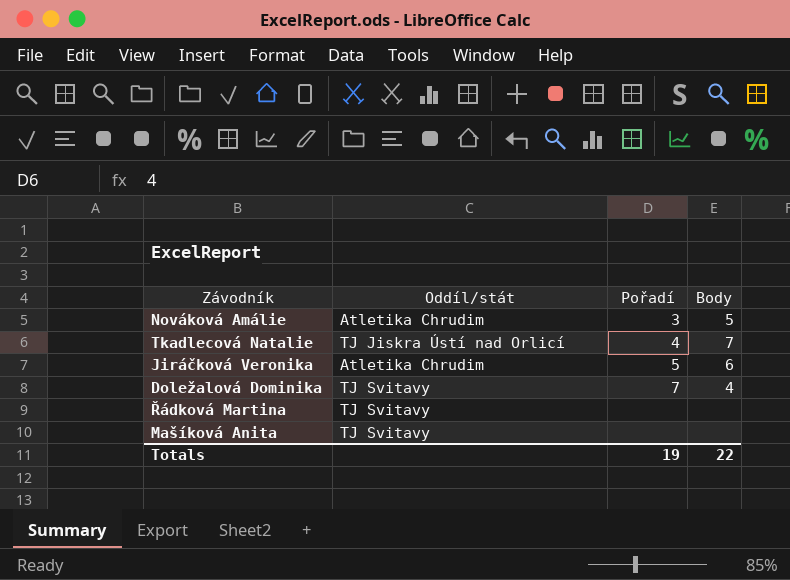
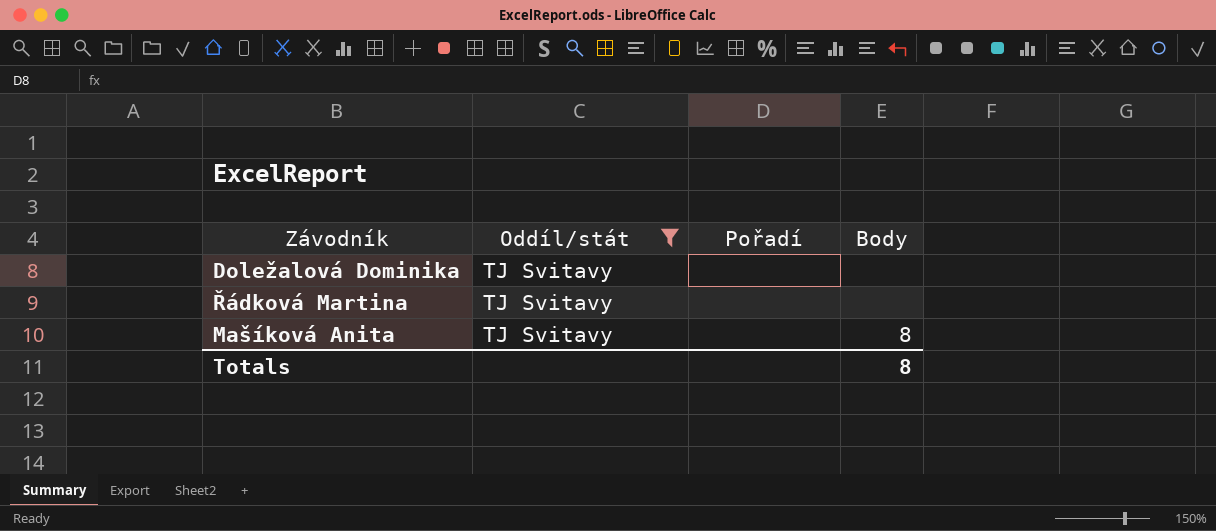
filter: none -> Oddíl/stát = TJ Svitavy
Doležalová Dominika | Pořadí: 7 -> none
Doležalová Dominika | Body: 4 -> none
Mašíková Anita | Body: none -> 8
Totals | Pořadí: 19 -> none
Totals | Body: 22 -> 8

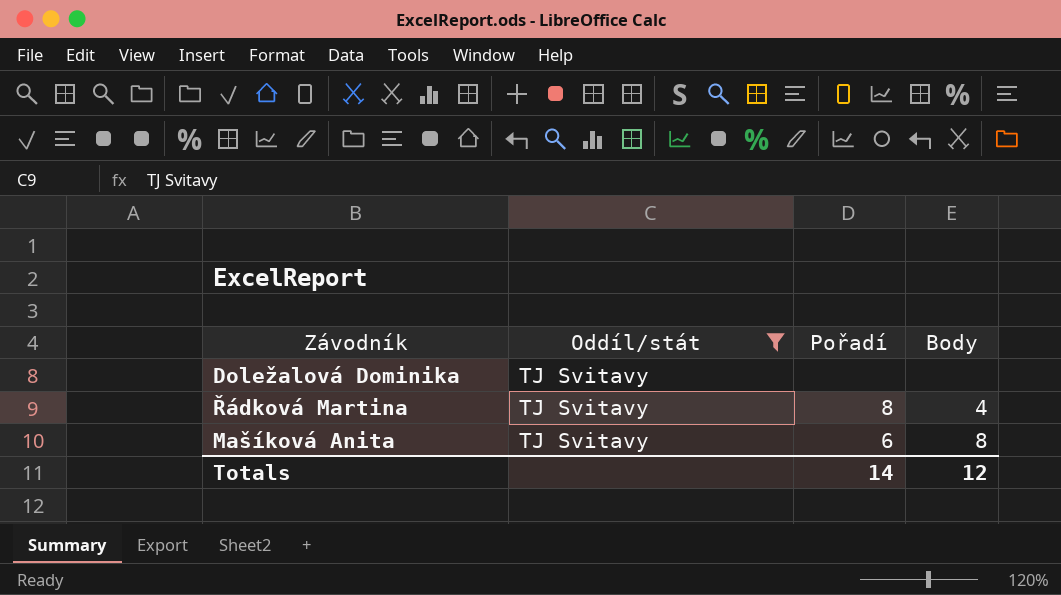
Řádková Martina | Pořadí: none -> 8
Řádková Martina | Body: none -> 4
Mašíková Anita | Pořadí: none -> 6
Totals | Pořadí: none -> 14
Totals | Body: 8 -> 12

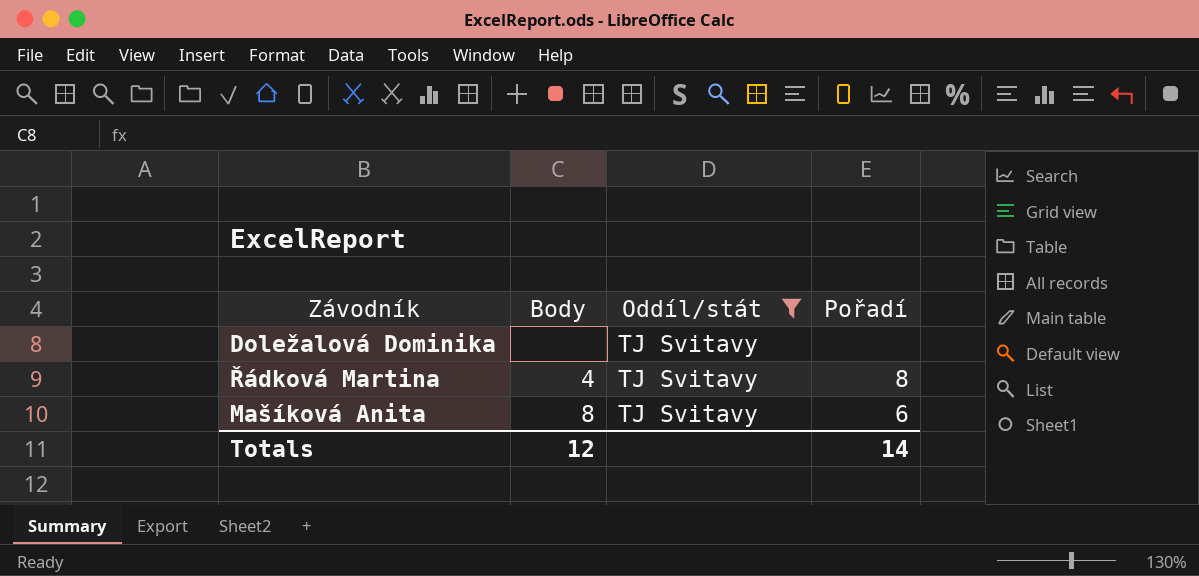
column Body | position: 4 -> 2

